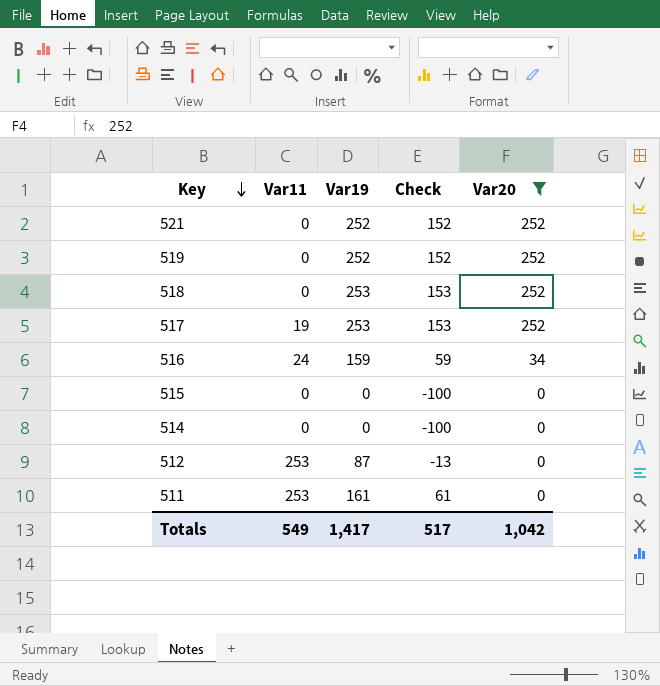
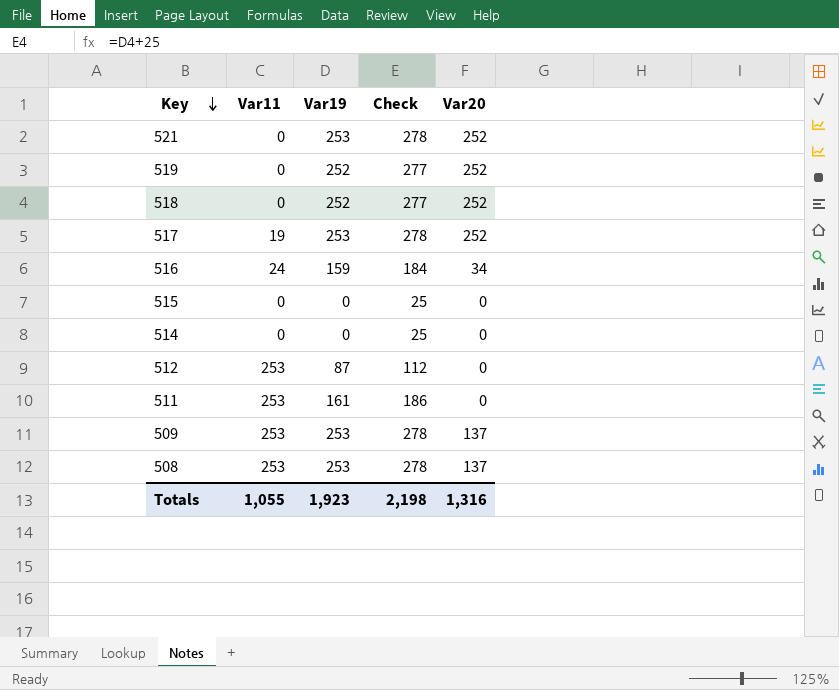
filter: Var20 != 137 -> none
column Check | formula: [Var19] - 100 -> [Var19] + 25
521 | Var19: 252 -> 253
518 | Var19: 253 -> 252
Totals | Var11: 549 -> 1,055
Totals | Var19: 1,417 -> 1,923
Totals | Check: 517 -> 2,198
Totals | Var20: 1,042 -> 1,316

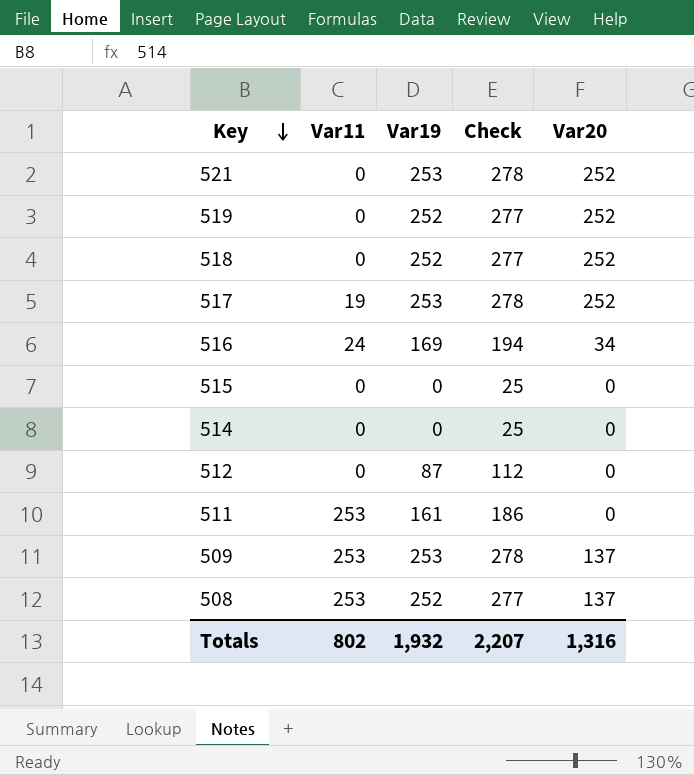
516 | Var19: 159 -> 169
516 | Check: 184 -> 194
512 | Var11: 253 -> 0
508 | Var19: 253 -> 252
508 | Check: 278 -> 277
Totals | Var11: 1,055 -> 802
Totals | Var19: 1,923 -> 1,932
Totals | Check: 2,198 -> 2,207

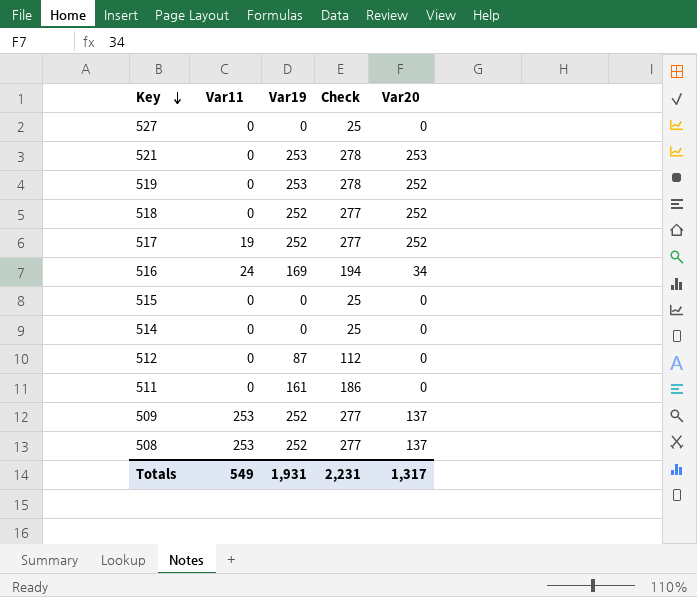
row 527: none -> 0 | 0 | 25 | 0
521 | Var20: 252 -> 253
519 | Var19: 252 -> 253
519 | Check: 277 -> 278
517 | Var19: 253 -> 252
517 | Check: 278 -> 277
511 | Var11: 253 -> 0
509 | Var19: 253 -> 252
509 | Check: 278 -> 277
Totals | Var11: 802 -> 549
Totals | Var19: 1,932 -> 1,931
Totals | Check: 2,207 -> 2,231
Totals | Var20: 1,316 -> 1,317

